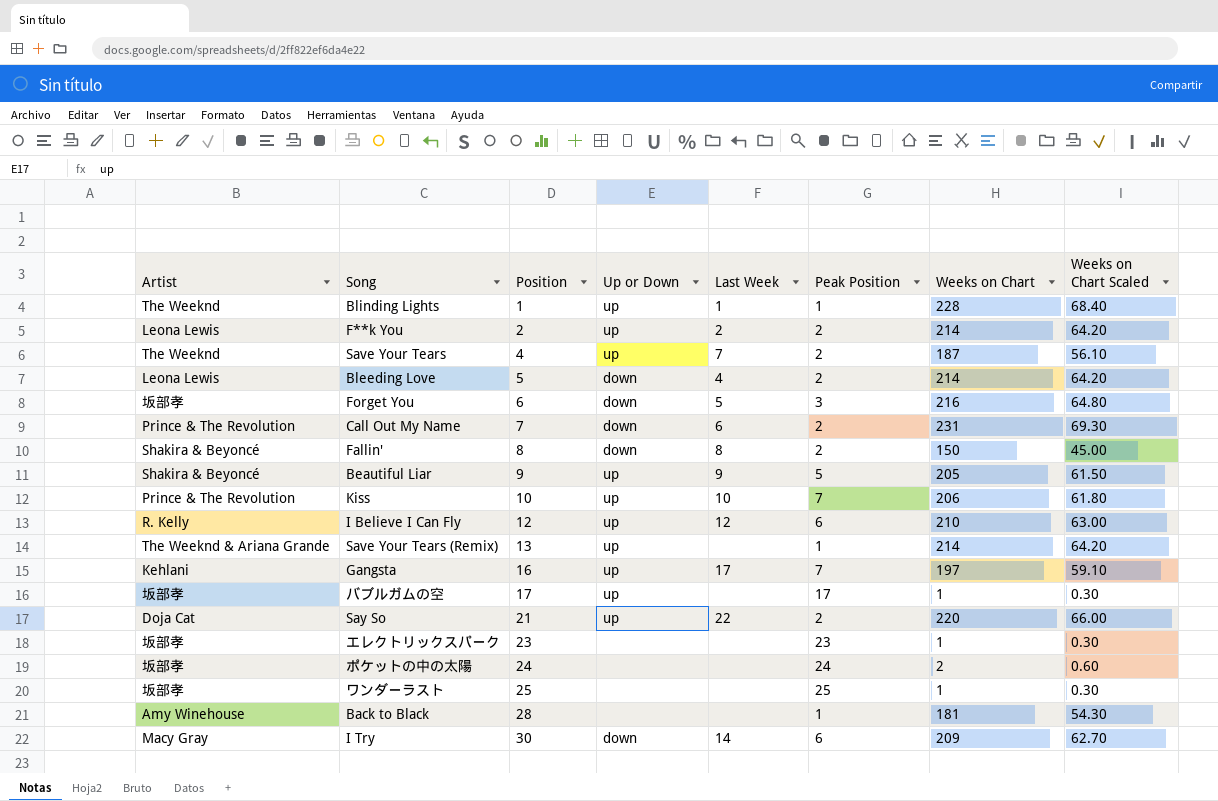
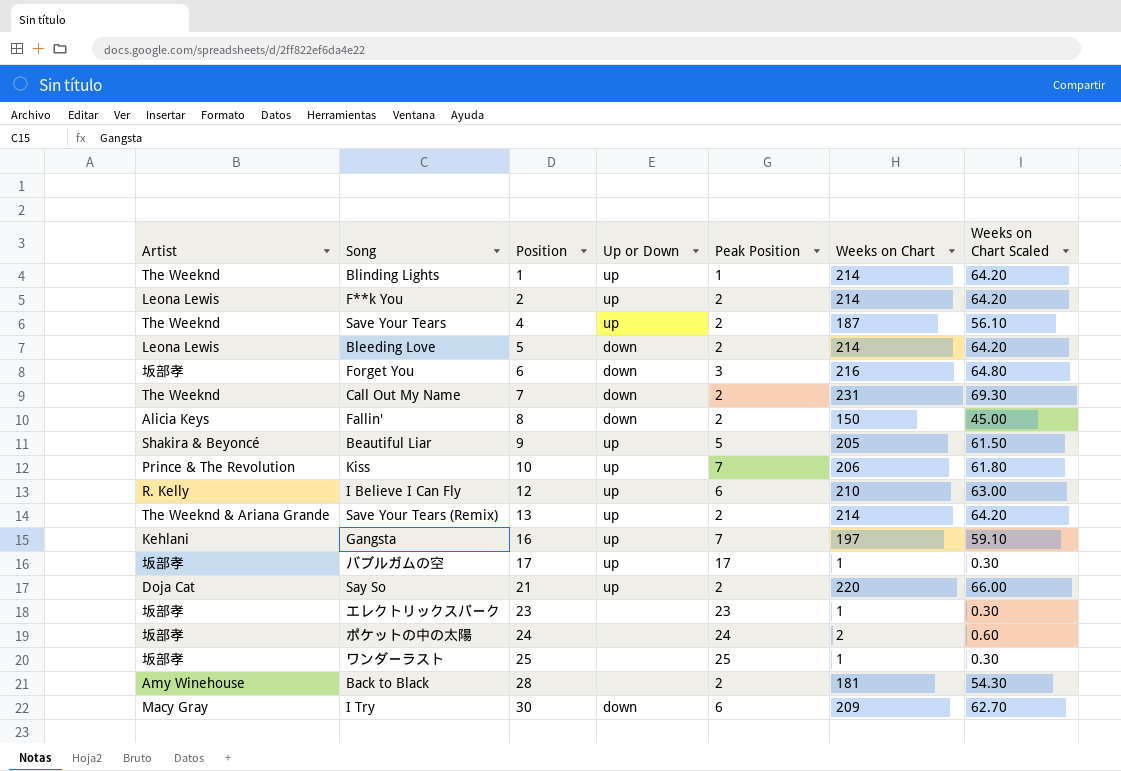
column Last Week | position: 5 -> none
Blinding Lights | Weeks on Chart: 228 -> 214
Blinding Lights | Weeks on Chart Scaled: 68.40 -> 64.20
Call Out My Name | Artist: Prince & The Revolution -> The Weeknd
Fallin' | Artist: Shakira & Beyoncé -> Alicia Keys
Save Your Tears (Remix) | Peak Position: 1 -> 2
Back to Black | Peak Position: 1 -> 2

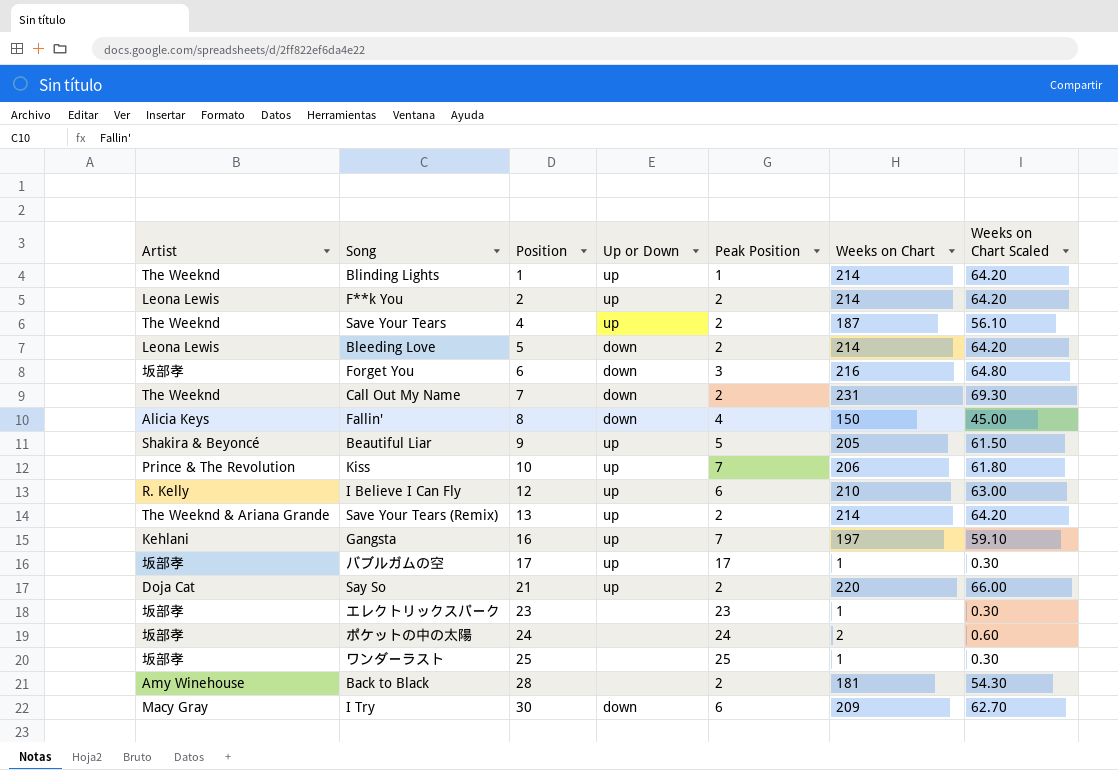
Fallin' | Peak Position: 2 -> 4

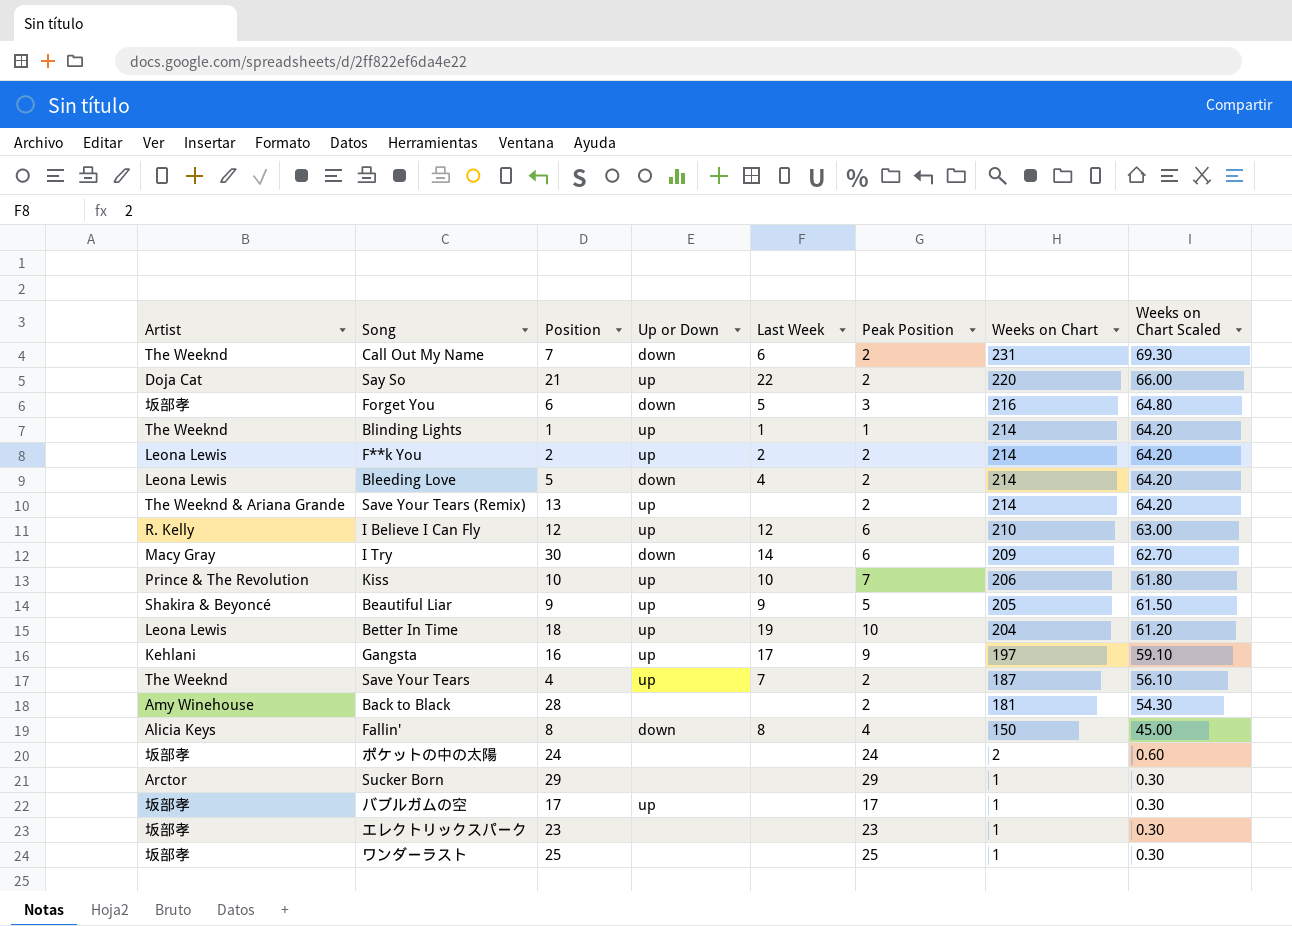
row order: Position ascending -> Weeks on Chart descending
column Last Week | position: none -> 5
row Better In Time: none -> Leona Lewis | 18 | up | 19 | 10 | 204 | 61.20
Gangsta | Peak Position: 7 -> 9
row Sucker Born: none -> Arctor | 29 | none | none | 29 | 1 | 0.30

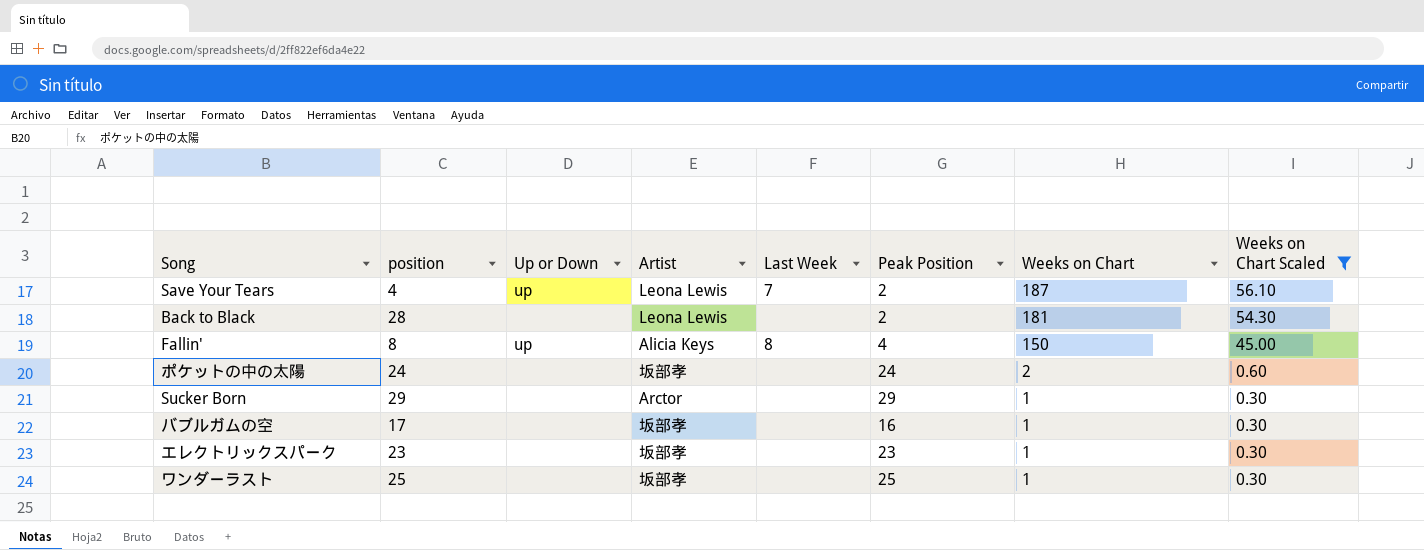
filter: none -> Weeks on Chart Scaled <= 56.10
column name: Position -> position
column Artist | position: 1 -> 4
Save Your Tears | Artist: The Weeknd -> Leona Lewis
Back to Black | Artist: Amy Winehouse -> Leona Lewis
Fallin' | Up or Down: down -> up
バブルガムの空 | Up or Down: up -> none
バブルガムの空 | Peak Position: 17 -> 16

